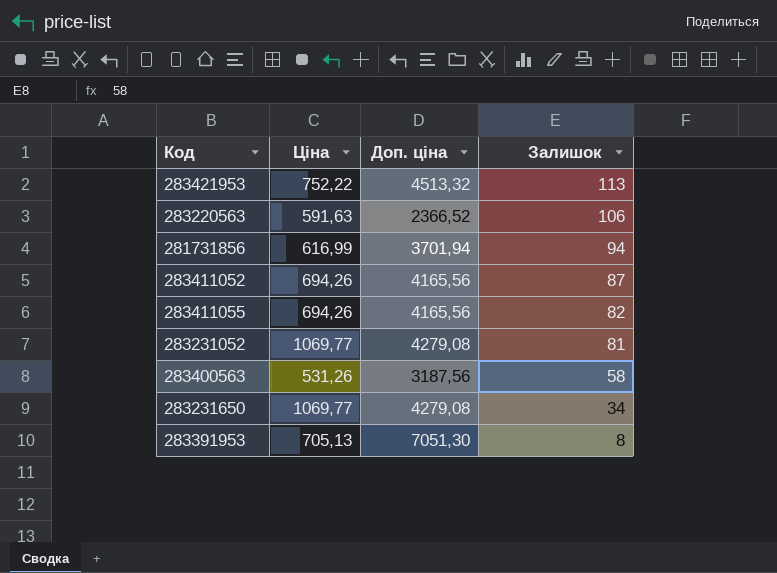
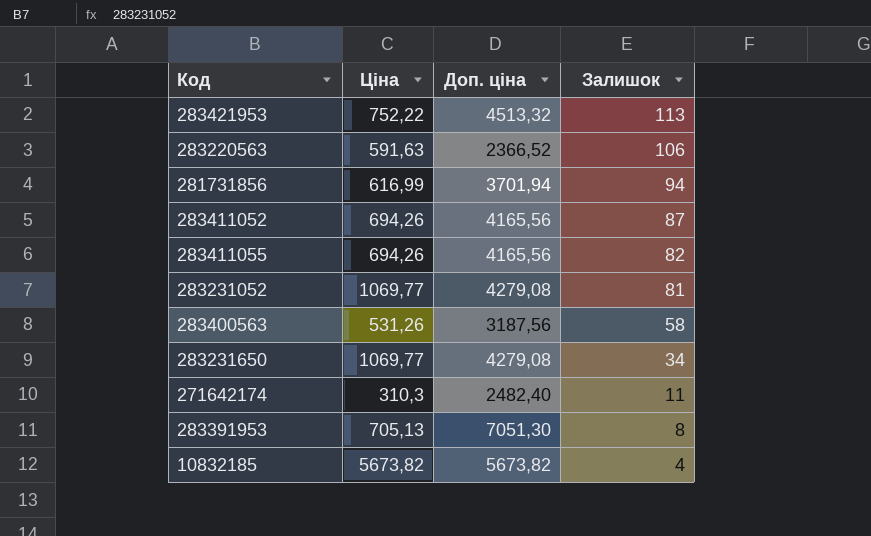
row 271642174: none -> 310,3 | 2482,40 | 11
row 10832185: none -> 5673,82 | 5673,82 | 4

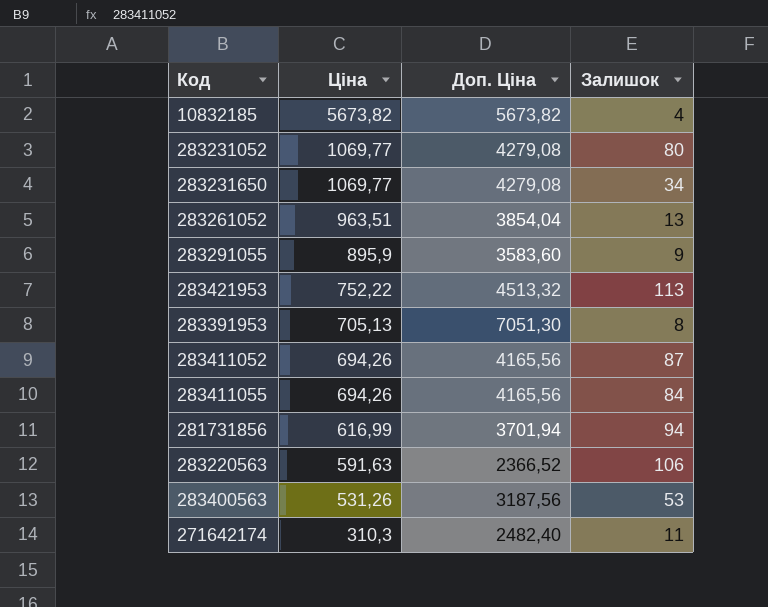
row order: Залишок descending -> Ціна descending
column name: Доп. ціна -> Доп. Ціна
283231052 | Залишок: 81 -> 80
row 283261052: none -> 963,51 | 3854,04 | 13
row 283291055: none -> 895,9 | 3583,60 | 9
283411055 | Залишок: 82 -> 84
283400563 | Залишок: 58 -> 53

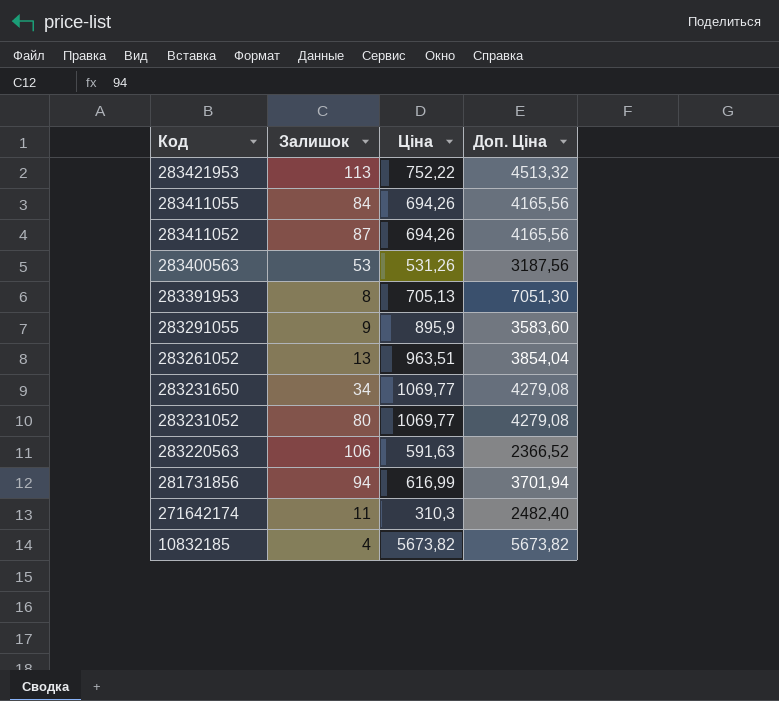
row order: Ціна descending -> Код descending
column Залишок | position: 4 -> 2

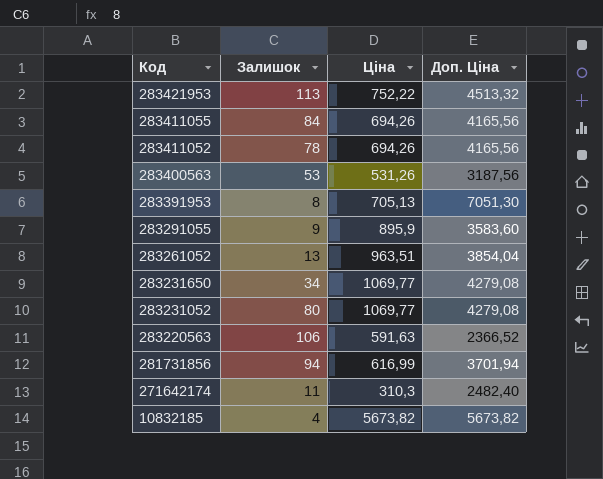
283411052 | Залишок: 87 -> 78

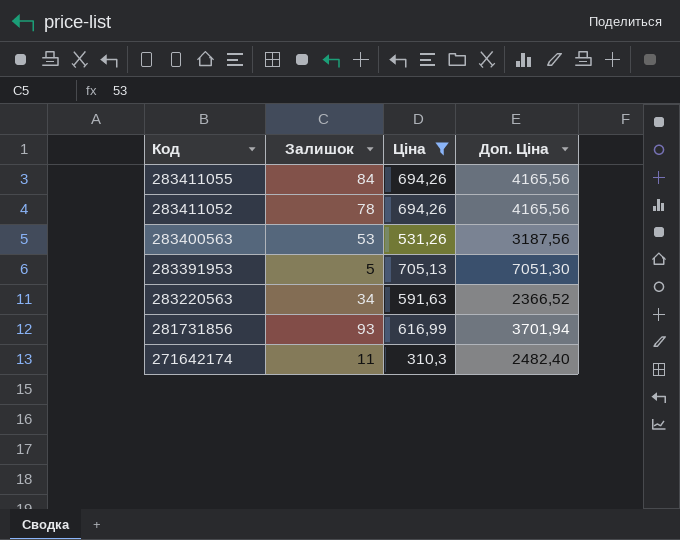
filter: none -> Ціна <= 705,13
283391953 | Залишок: 8 -> 5
283220563 | Залишок: 106 -> 34
281731856 | Залишок: 94 -> 93

